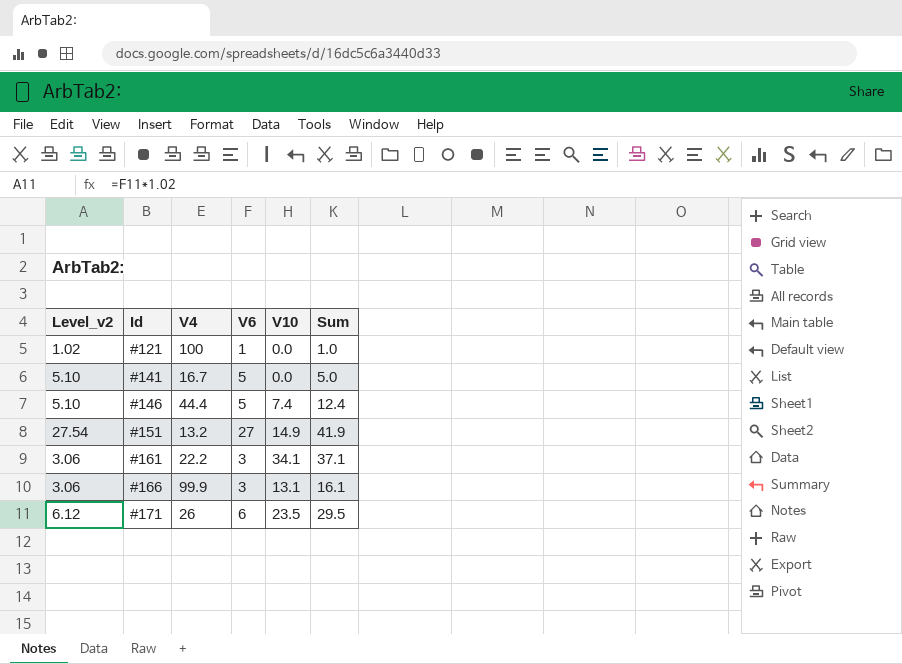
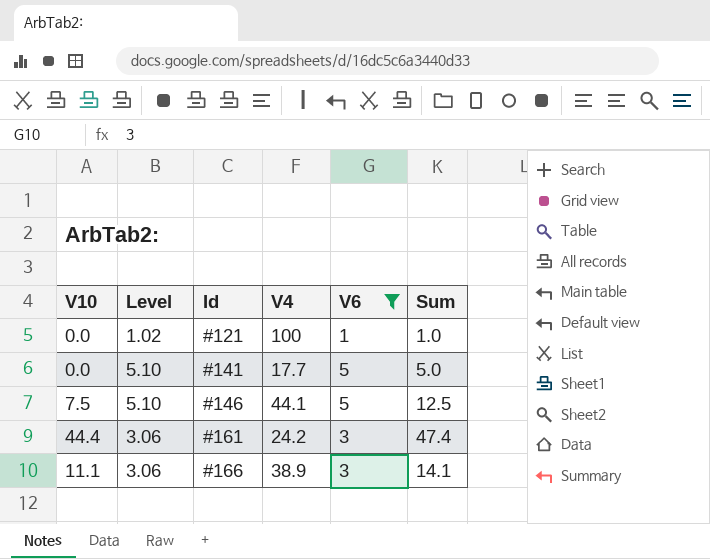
filter: none -> V6 <= 5
column V10 | position: 5 -> 1
column name: Level_v2 -> Level
#141 | V4: 16.7 -> 17.7
#146 | V10: 7.4 -> 7.5
#146 | V4: 44.4 -> 44.1
#146 | Sum: 12.4 -> 12.5
#161 | V10: 34.1 -> 44.4
#161 | V4: 22.2 -> 24.2
#161 | Sum: 37.1 -> 47.4
#166 | V10: 13.1 -> 11.1
#166 | V4: 99.9 -> 38.9
#166 | Sum: 16.1 -> 14.1

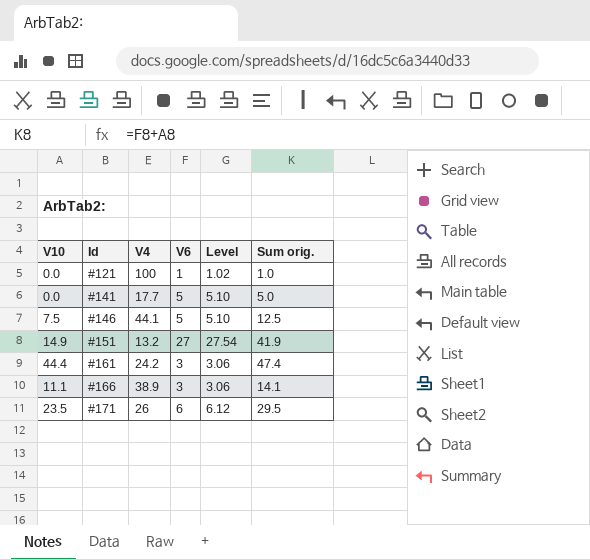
filter: V6 <= 5 -> none
column Level | position: 2 -> 5
column name: Sum -> Sum orig.

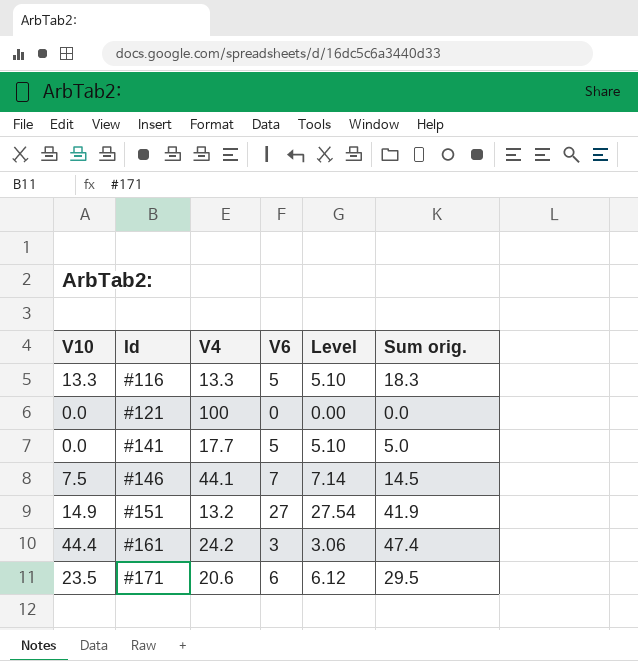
row #166: 11.1 | 38.9 | 3 | 3.06 | 14.1 -> none
row #116: none -> 13.3 | 13.3 | 5 | 5.10 | 18.3
#121 | V6: 1 -> 0
#121 | Level: 1.02 -> 0.00
#121 | Sum orig.: 1.0 -> 0.0
#146 | V6: 5 -> 7
#146 | Level: 5.10 -> 7.14
#146 | Sum orig.: 12.5 -> 14.5
#171 | V4: 26 -> 20.6

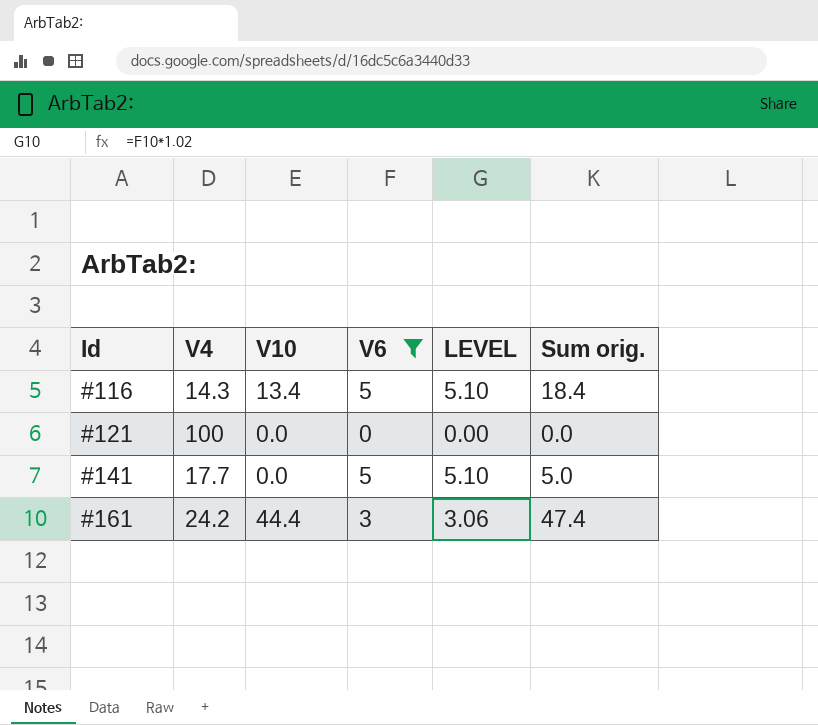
filter: none -> V6 <= 5
column V10 | position: 1 -> 3
column name: Level -> LEVEL
#116 | V4: 13.3 -> 14.3
#116 | V10: 13.3 -> 13.4
#116 | Sum orig.: 18.3 -> 18.4

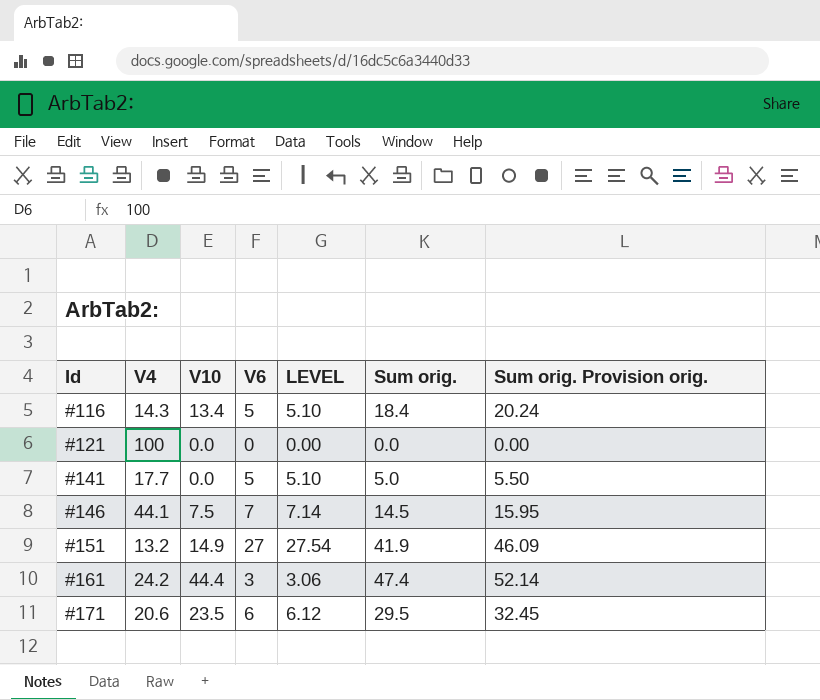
filter: V6 <= 5 -> none
column Sum orig. Provision orig. | formula: none -> [Sum orig.] * 1.1

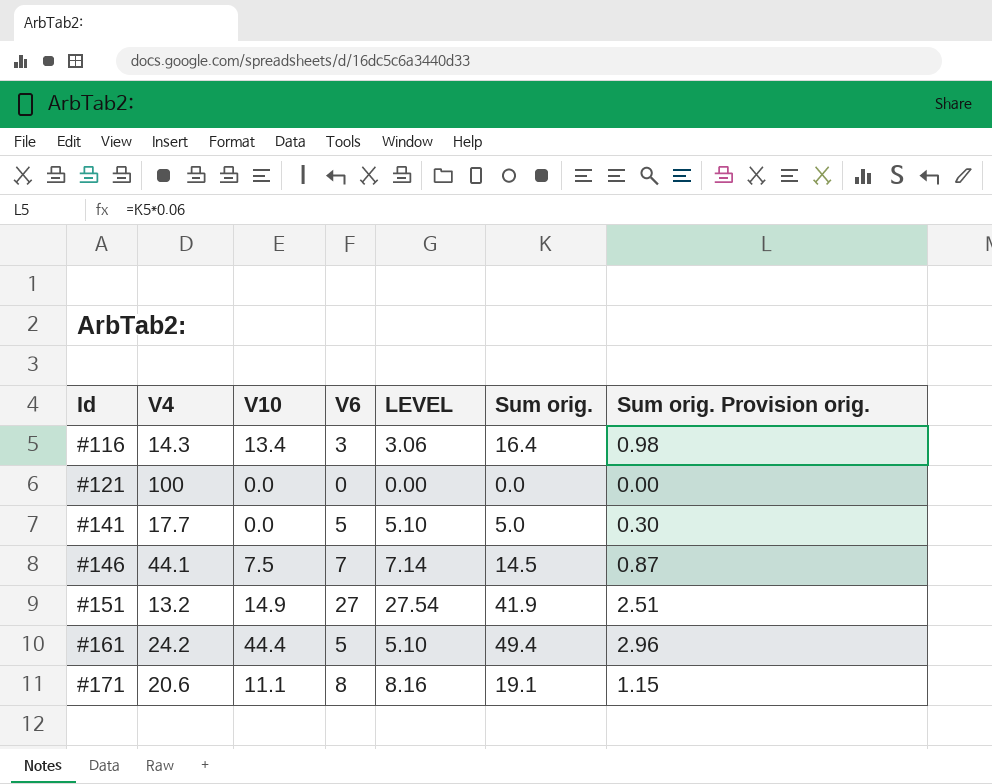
column Sum orig. Provision orig. | formula: [Sum orig.] * 1.1 -> [Sum orig.] * 0.06
#116 | V6: 5 -> 3
#116 | LEVEL: 5.10 -> 3.06
#116 | Sum orig.: 18.4 -> 16.4
#161 | V6: 3 -> 5
#161 | LEVEL: 3.06 -> 5.10
#161 | Sum orig.: 47.4 -> 49.4
#171 | V10: 23.5 -> 11.1
#171 | V6: 6 -> 8
#171 | LEVEL: 6.12 -> 8.16
#171 | Sum orig.: 29.5 -> 19.1

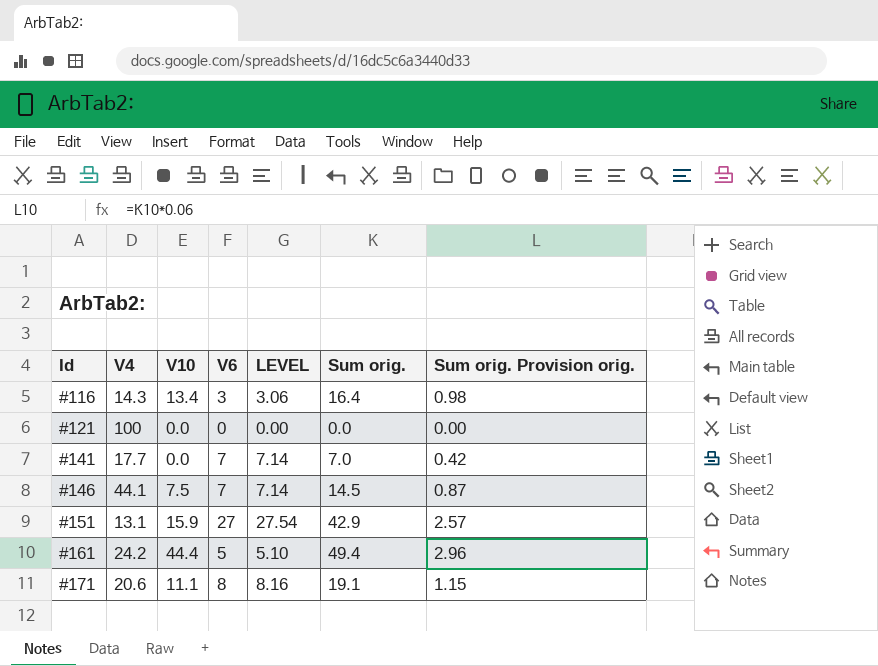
#141 | V6: 5 -> 7
#141 | LEVEL: 5.10 -> 7.14
#141 | Sum orig.: 5.0 -> 7.0
#141 | Sum orig. Provision orig.: 0.30 -> 0.42
#151 | V4: 13.2 -> 13.1
#151 | V10: 14.9 -> 15.9
#151 | Sum orig.: 41.9 -> 42.9
#151 | Sum orig. Provision orig.: 2.51 -> 2.57

